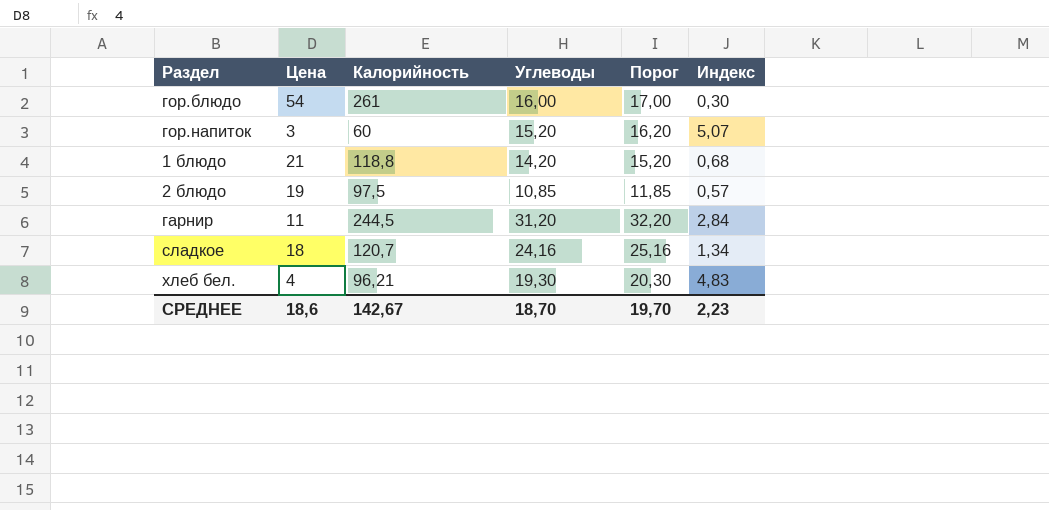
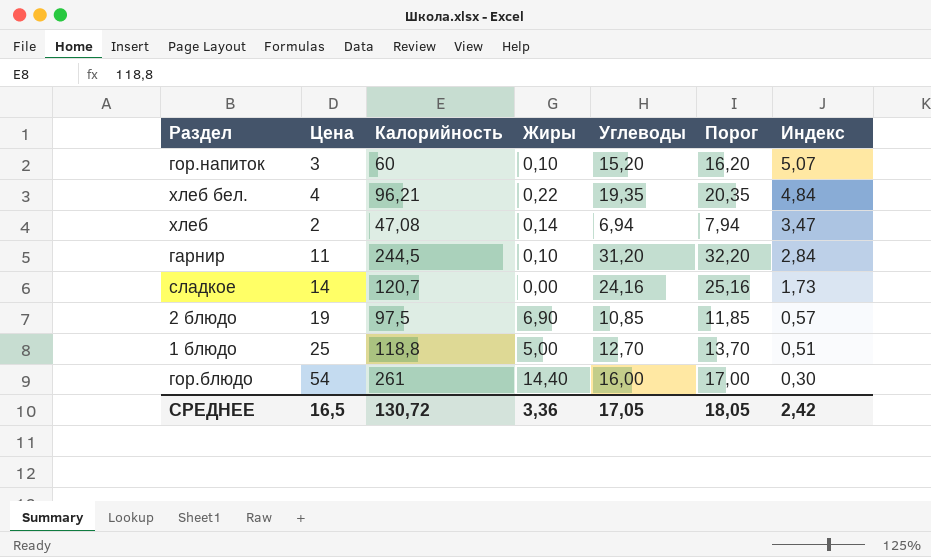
row order: none -> Индекс descending
column Жиры | position: none -> 4
хлеб бел. | Углеводы: 19,30 -> 19,35
хлеб бел. | Порог: 20,30 -> 20,35
хлеб бел. | Индекс: 4,83 -> 4,84
row хлеб: none -> 2 | 47,08 | 0,14 | 6,94 | 7,94 | 3,47
сладкое | Цена: 18 -> 14
сладкое | Индекс: 1,34 -> 1,73
1 блюдо | Цена: 21 -> 25
1 блюдо | Углеводы: 14,20 -> 12,70
1 блюдо | Порог: 15,20 -> 13,70
1 блюдо | Индекс: 0,68 -> 0,51
СРЕДНЕЕ | Цена: 18,6 -> 16,5
СРЕДНЕЕ | Калорийность: 142,67 -> 130,72
СРЕДНЕЕ | Углеводы: 18,70 -> 17,05
СРЕДНЕЕ | Порог: 19,70 -> 18,05
СРЕДНЕЕ | Индекс: 2,23 -> 2,42

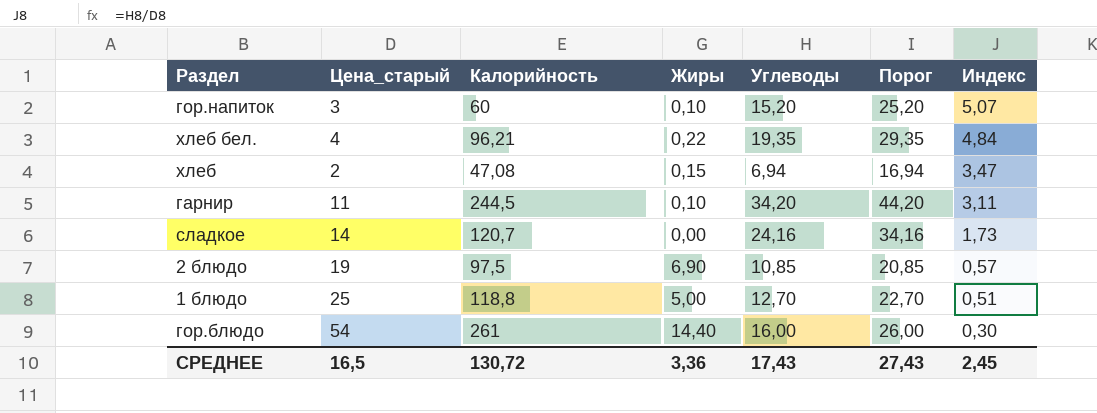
column name: Цена -> Цена_старый
column Порог | formula: [Углеводы] + 1 -> [Углеводы] + 10
хлеб | Жиры: 0,14 -> 0,15
гарнир | Углеводы: 31,20 -> 34,20
гарнир | Индекс: 2,84 -> 3,11
СРЕДНЕЕ | Углеводы: 17,05 -> 17,43
СРЕДНЕЕ | Порог: 18,05 -> 27,43
СРЕДНЕЕ | Индекс: 2,42 -> 2,45

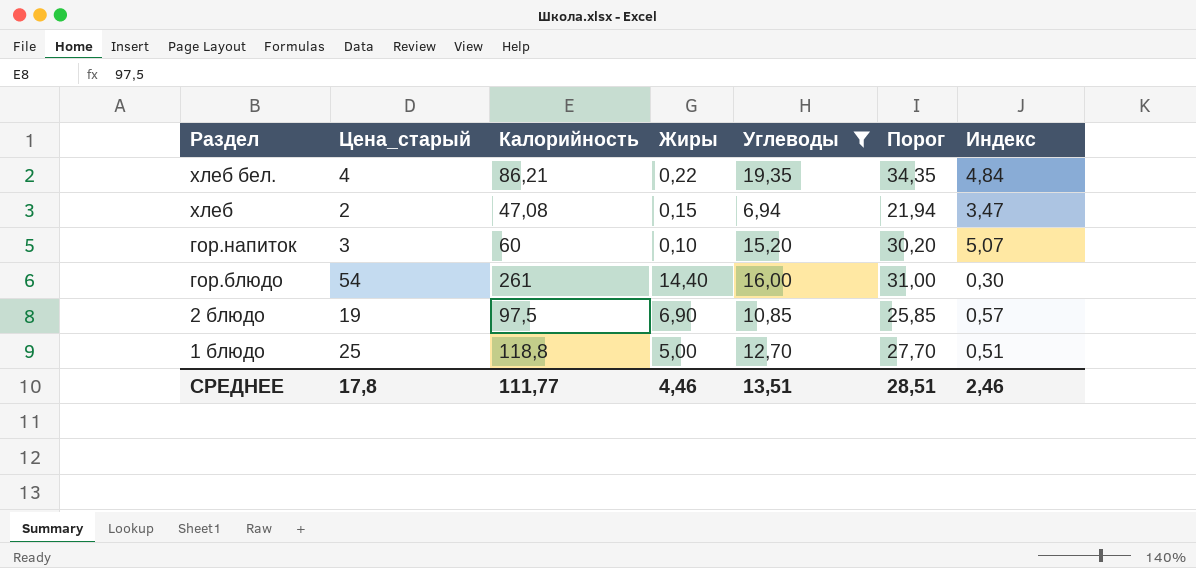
filter: none -> Углеводы <= 19,35
row order: Индекс descending -> Раздел descending
column Порог | formula: [Углеводы] + 10 -> [Углеводы] + 15
хлеб бел. | Калорийность: 96,21 -> 86,21
СРЕДНЕЕ | Цена_старый: 16,5 -> 17,8
СРЕДНЕЕ | Калорийность: 130,72 -> 111,77
СРЕДНЕЕ | Жиры: 3,36 -> 4,46
СРЕДНЕЕ | Углеводы: 17,43 -> 13,51
СРЕДНЕЕ | Порог: 27,43 -> 28,51
СРЕДНЕЕ | Индекс: 2,45 -> 2,46

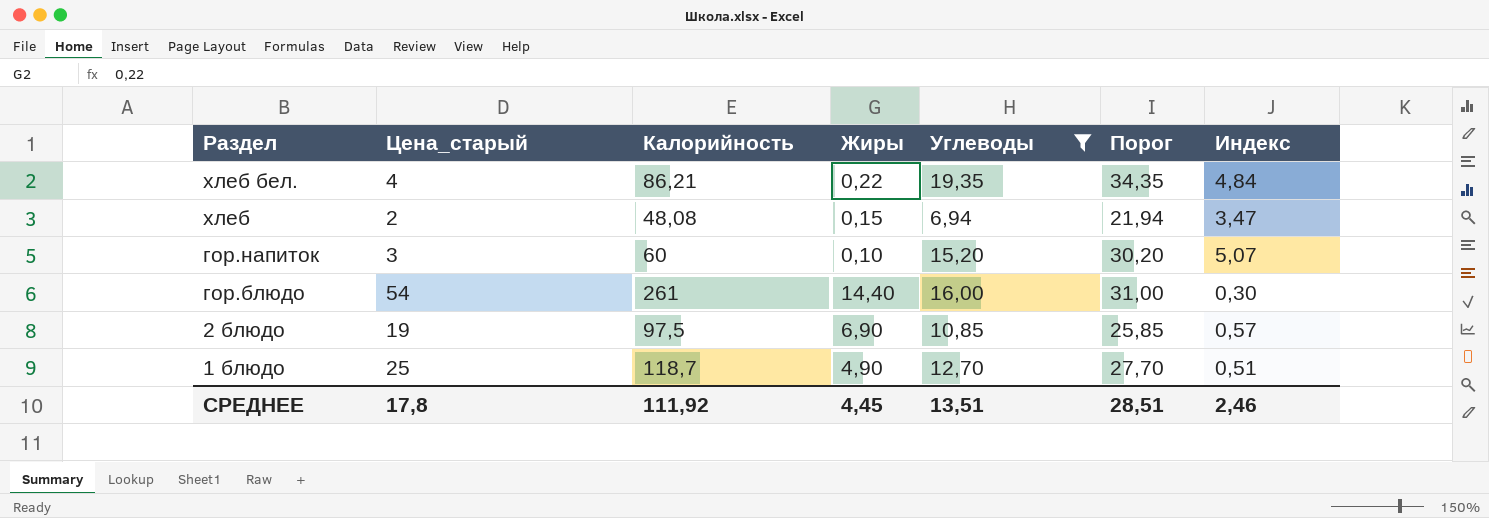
хлеб | Калорийность: 47,08 -> 48,08
1 блюдо | Калорийность: 118,8 -> 118,7
1 блюдо | Жиры: 5,00 -> 4,90
СРЕДНЕЕ | Калорийность: 111,77 -> 111,92
СРЕДНЕЕ | Жиры: 4,46 -> 4,45

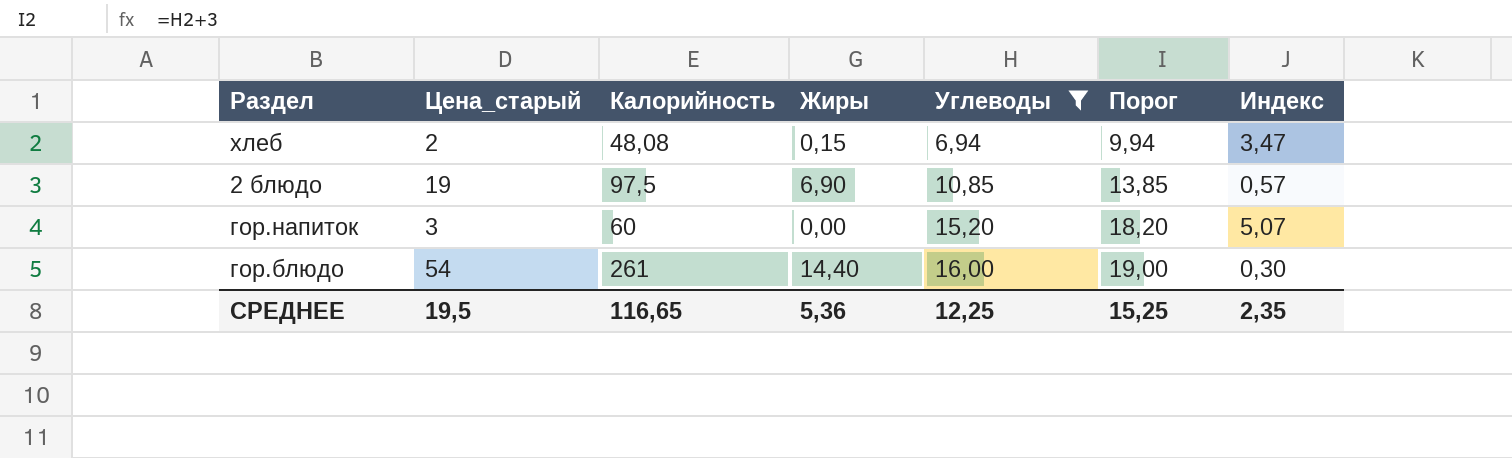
row order: Раздел descending -> Углеводы ascending
column Порог | formula: [Углеводы] + 15 -> [Углеводы] + 3
row хлеб бел.: 4 | 86,21 | 0,22 | 19,35 | 34,35 | 4,84 -> none
row 1 блюдо: 25 | 118,7 | 4,90 | 12,70 | 27,70 | 0,51 -> none
гор.напиток | Жиры: 0,10 -> 0,00
СРЕДНЕЕ | Цена_старый: 17,8 -> 19,5
СРЕДНЕЕ | Калорийность: 111,92 -> 116,65
СРЕДНЕЕ | Жиры: 4,45 -> 5,36
СРЕДНЕЕ | Углеводы: 13,51 -> 12,25
СРЕДНЕЕ | Порог: 28,51 -> 15,25
СРЕДНЕЕ | Индекс: 2,46 -> 2,35

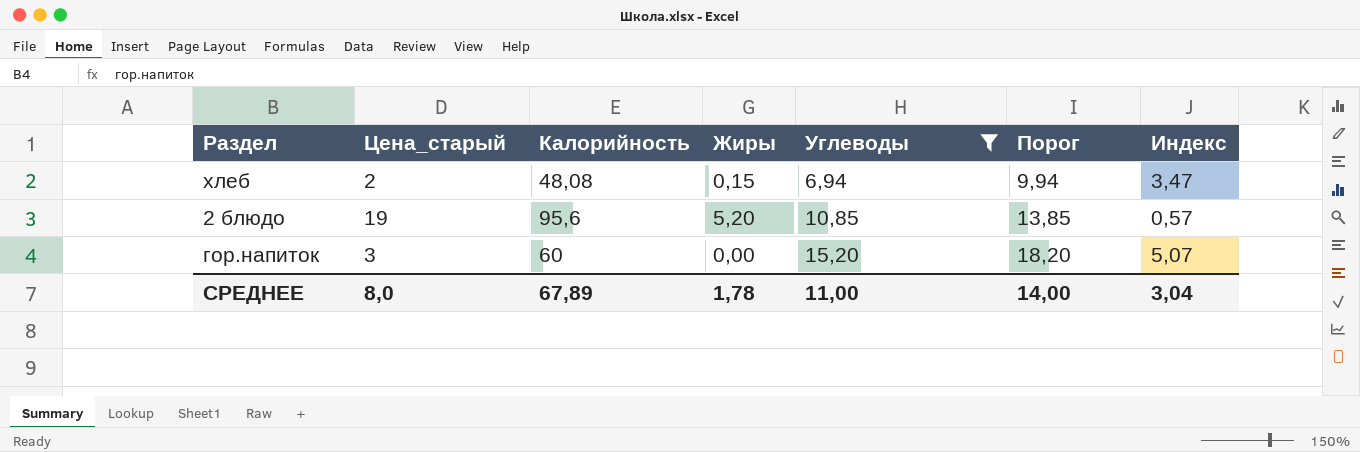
row гор.блюдо: 54 | 261 | 14,40 | 16,00 | 19,00 | 0,30 -> none
2 блюдо | Калорийность: 97,5 -> 95,6
2 блюдо | Жиры: 6,90 -> 5,20
СРЕДНЕЕ | Цена_старый: 19,5 -> 8,0
СРЕДНЕЕ | Калорийность: 116,65 -> 67,89
СРЕДНЕЕ | Жиры: 5,36 -> 1,78
СРЕДНЕЕ | Углеводы: 12,25 -> 11,00
СРЕДНЕЕ | Порог: 15,25 -> 14,00
СРЕДНЕЕ | Индекс: 2,35 -> 3,04

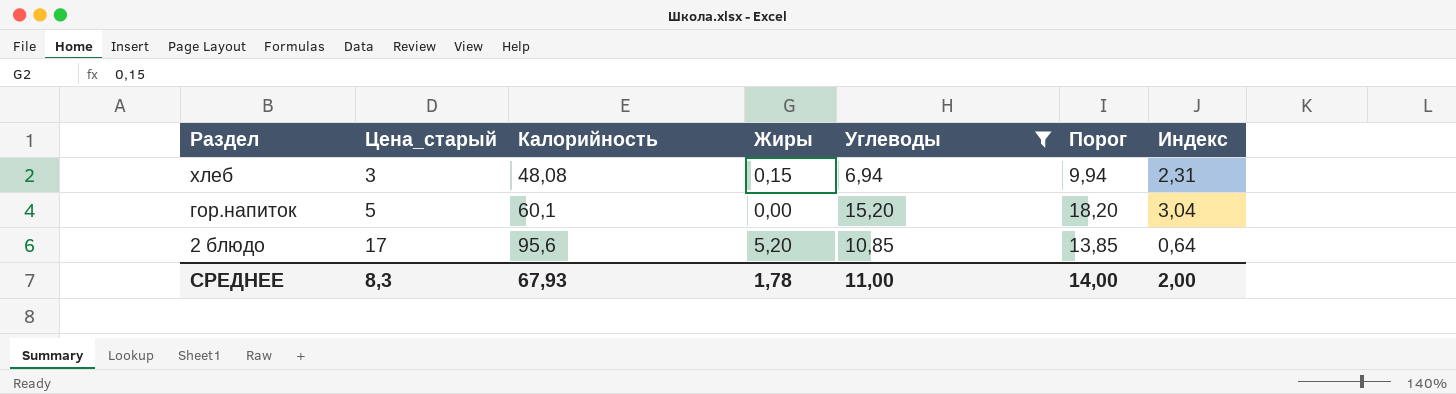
row order: Углеводы ascending -> Раздел descending
хлеб | Цена_старый: 2 -> 3
хлеб | Индекс: 3,47 -> 2,31
гор.напиток | Цена_старый: 3 -> 5
гор.напиток | Калорийность: 60 -> 60,1
гор.напиток | Индекс: 5,07 -> 3,04
2 блюдо | Цена_старый: 19 -> 17
2 блюдо | Индекс: 0,57 -> 0,64
СРЕДНЕЕ | Цена_старый: 8,0 -> 8,3
СРЕДНЕЕ | Калорийность: 67,89 -> 67,93
СРЕДНЕЕ | Индекс: 3,04 -> 2,00

